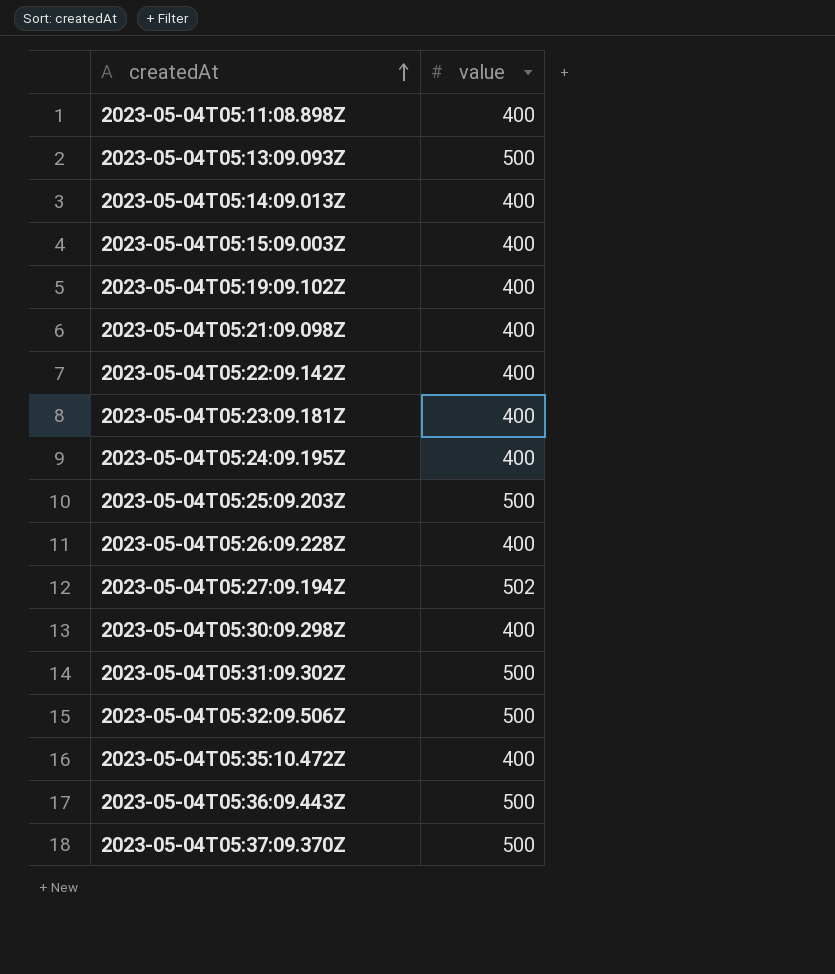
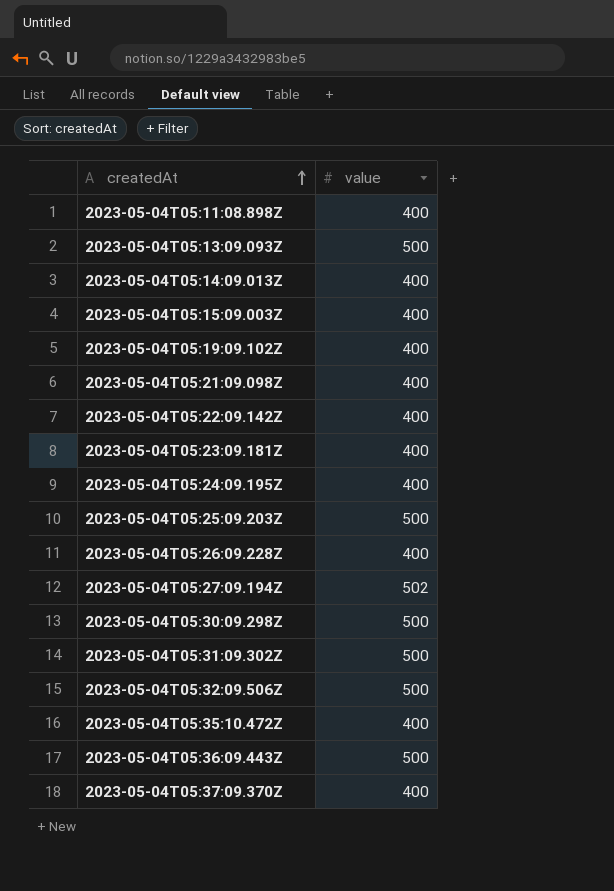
2023-05-04T05:30:09.298Z | value: 400 -> 500
2023-05-04T05:37:09.370Z | value: 500 -> 400

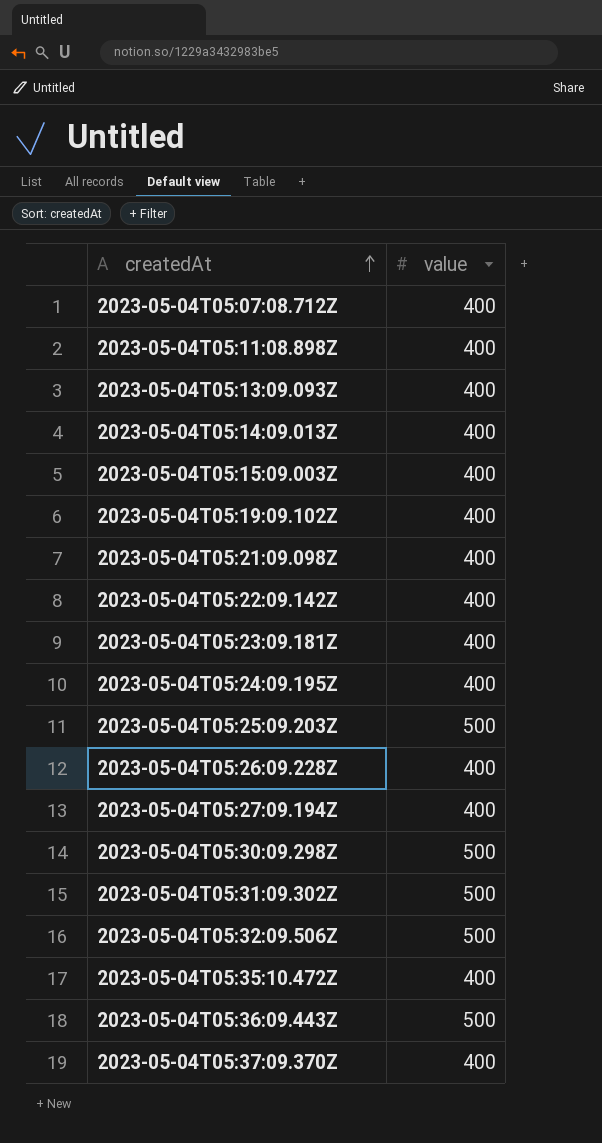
row 2023-05-04T05:07:08.712Z: none -> 400
2023-05-04T05:13:09.093Z | value: 500 -> 400
2023-05-04T05:27:09.194Z | value: 502 -> 400

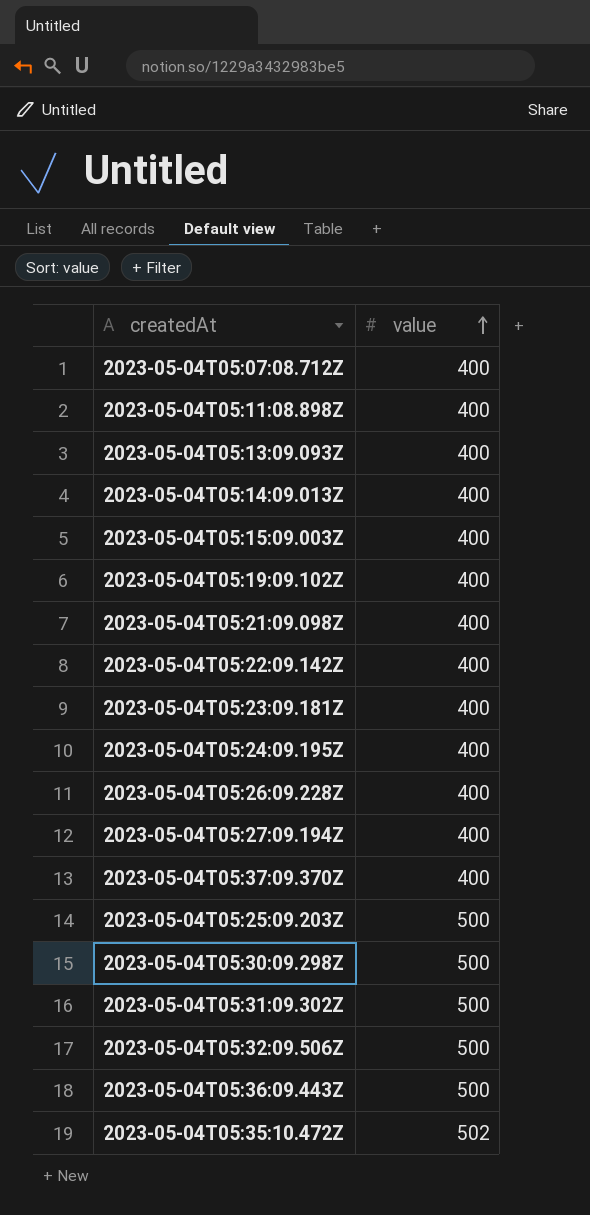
row order: createdAt ascending -> value ascending
2023-05-04T05:35:10.472Z | value: 400 -> 502

